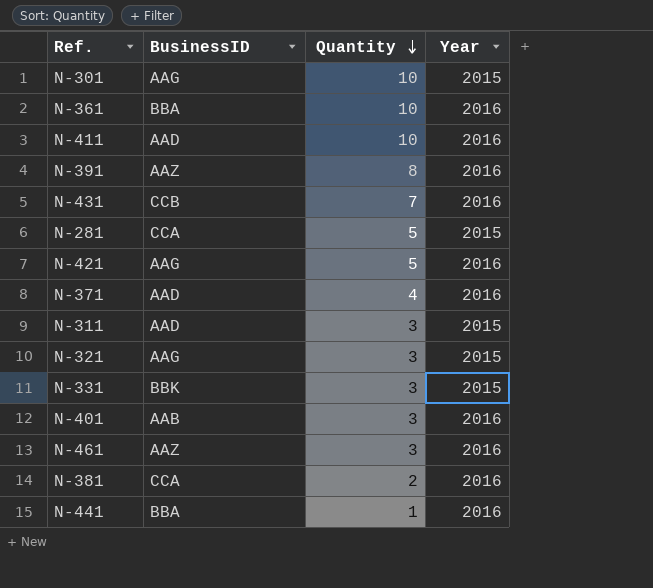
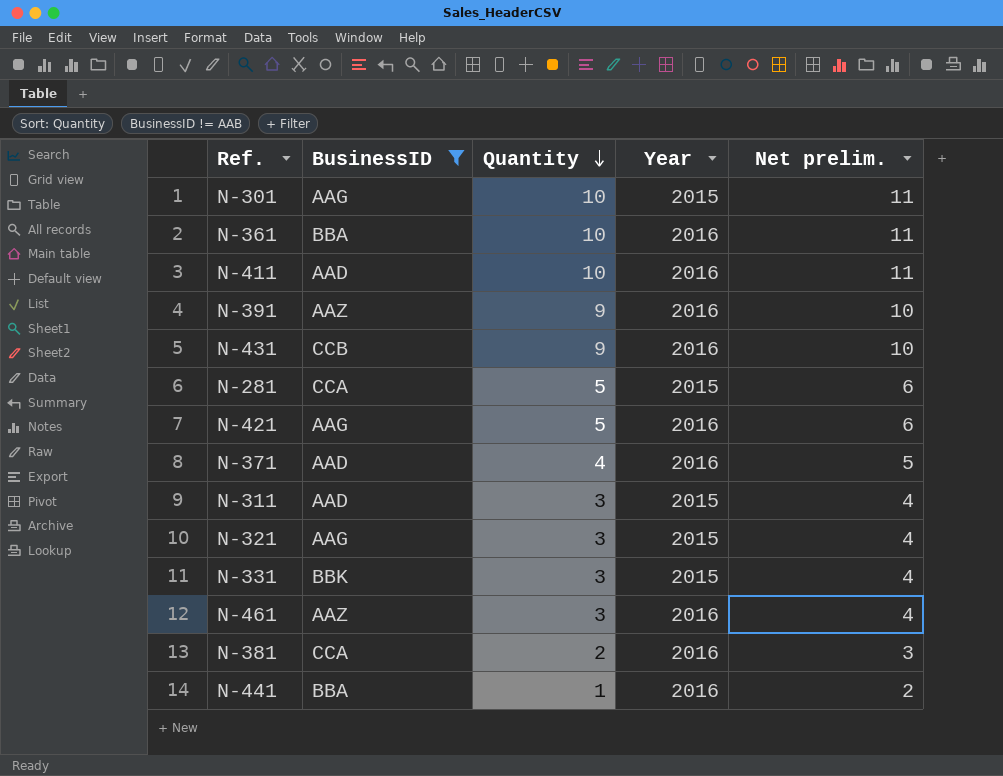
filter: none -> BusinessID != AAB
column Net prelim. | formula: none -> [Quantity] + 1
N-391 | Quantity: 8 -> 9
N-431 | Quantity: 7 -> 9

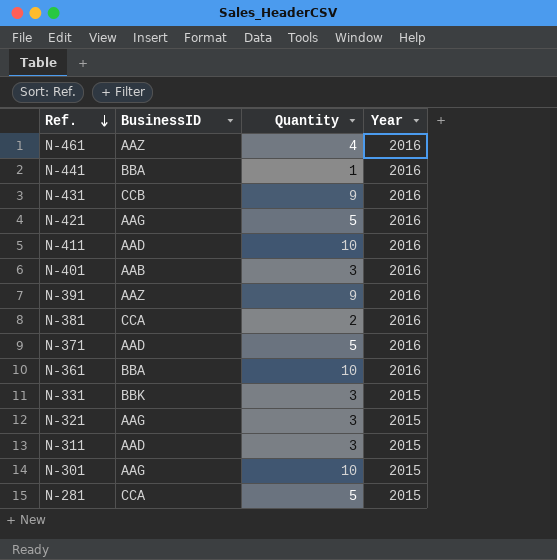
filter: BusinessID != AAB -> none
row order: Quantity descending -> Ref. descending
column Net prelim. | formula: [Quantity] + 1 -> none
N-461 | Quantity: 3 -> 4
N-371 | Quantity: 4 -> 5

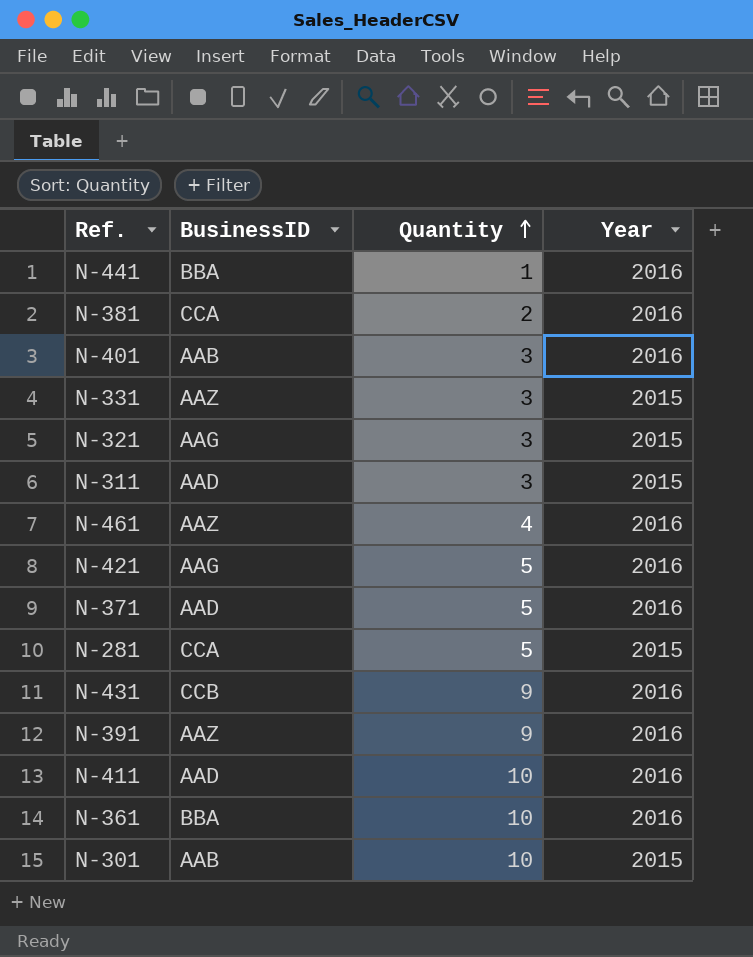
row order: Ref. descending -> Quantity ascending
N-331 | BusinessID: BBK -> AAZ
N-301 | BusinessID: AAG -> AAB

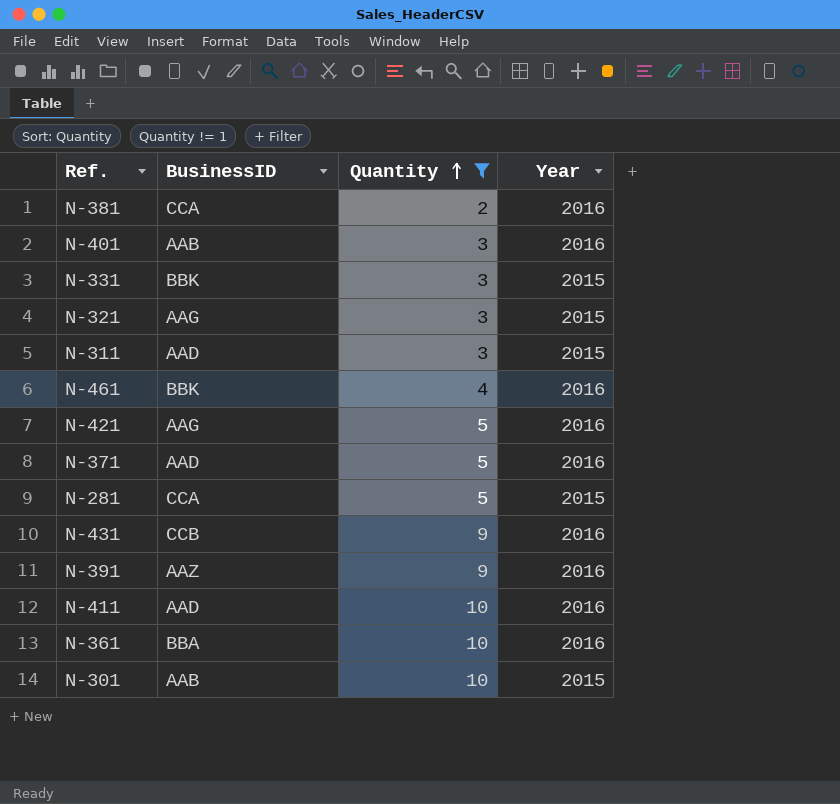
filter: none -> Quantity != 1
N-331 | BusinessID: AAZ -> BBK
N-461 | BusinessID: AAZ -> BBK

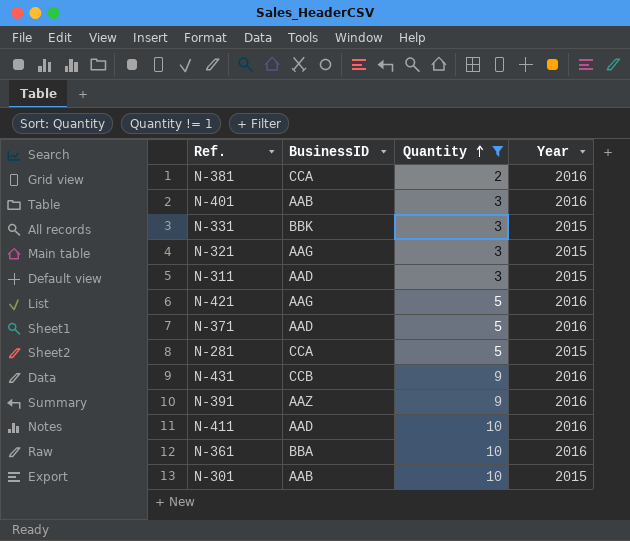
row N-461: BBK | 4 | 2016 -> none

